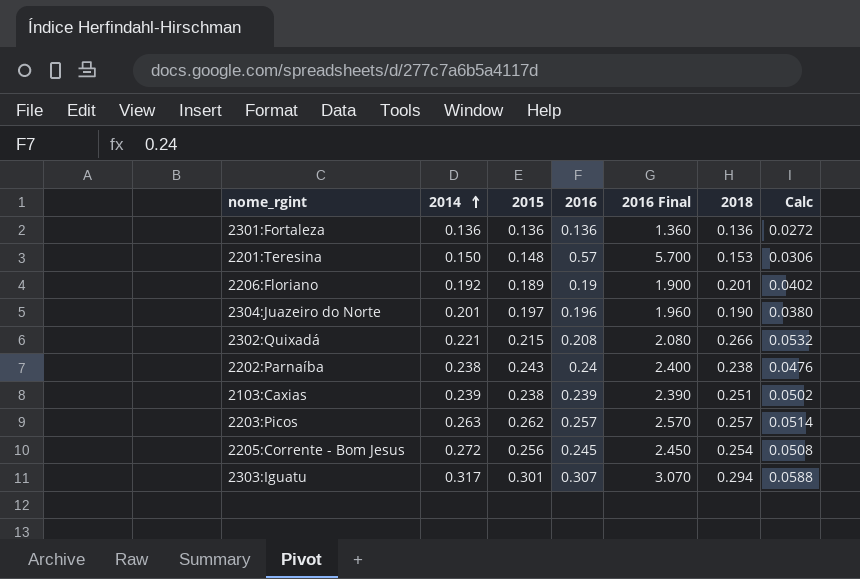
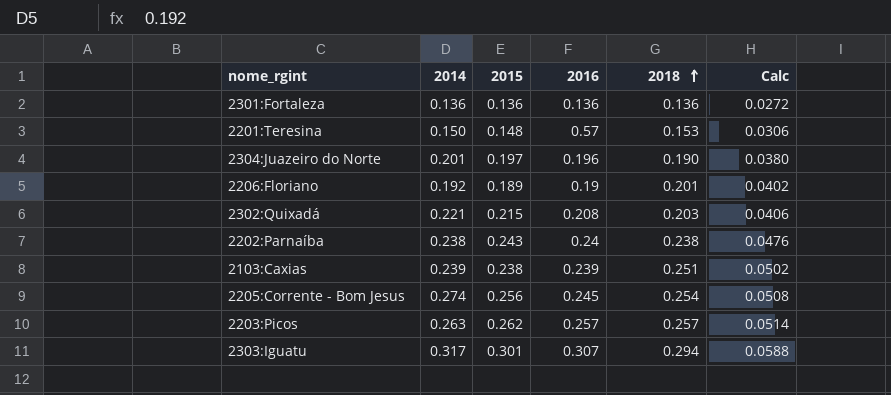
row order: 2014 ascending -> 2018 ascending
column 2016 Final | formula: [2016] * 10 -> none
2302:Quixadá | 2018: 0.266 -> 0.203
2302:Quixadá | Calc: 0.0532 -> 0.0406
2205:Corrente - Bom Jesus | 2014: 0.272 -> 0.274

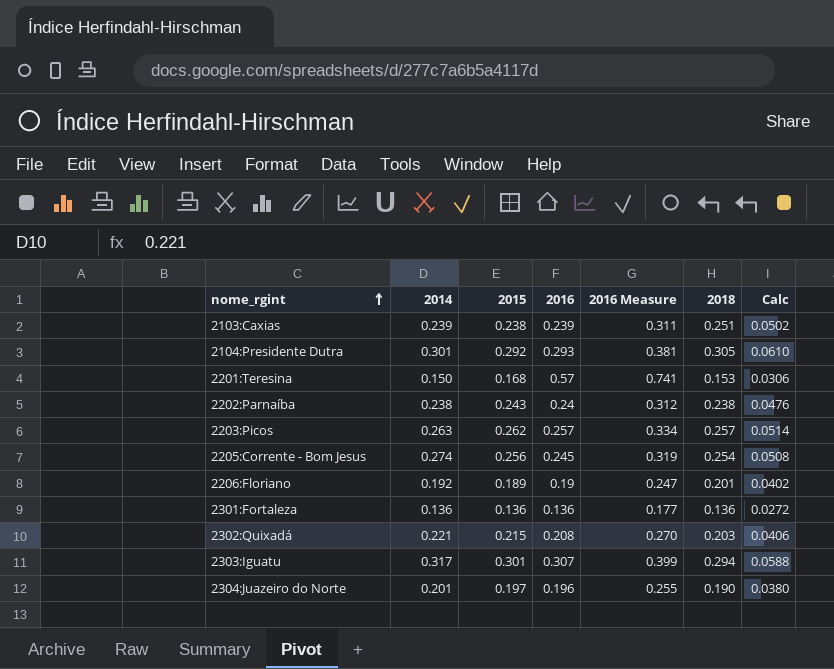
row order: 2018 ascending -> nome_rgint ascending
column 2016 Measure | formula: none -> [2016] * 1.3
row 2104:Presidente Dutra: none -> 0.301 | 0.292 | 0.293 | 0.381 | 0.305 | 0.0610
2201:Teresina | 2015: 0.148 -> 0.168

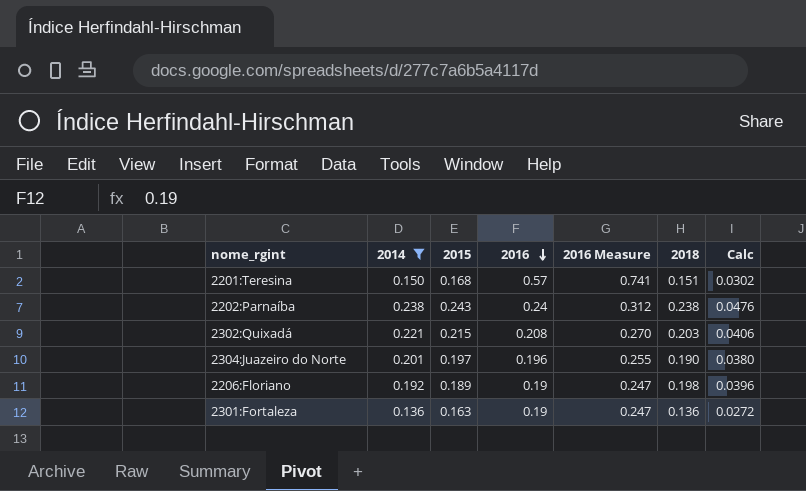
filter: none -> 2014 <= 0.238
row order: nome_rgint ascending -> 2016 descending
2201:Teresina | 2018: 0.153 -> 0.151
2201:Teresina | Calc: 0.0306 -> 0.0302
2206:Floriano | 2018: 0.201 -> 0.198
2206:Floriano | Calc: 0.0402 -> 0.0396
2301:Fortaleza | 2015: 0.136 -> 0.163
2301:Fortaleza | 2016: 0.136 -> 0.19
2301:Fortaleza | 2016 Measure: 0.177 -> 0.247

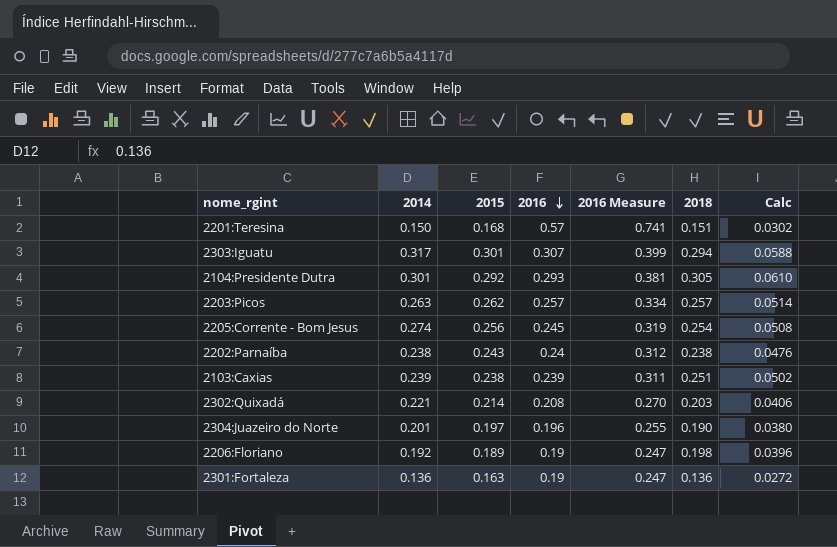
filter: 2014 <= 0.238 -> none
2302:Quixadá | 2015: 0.215 -> 0.214

